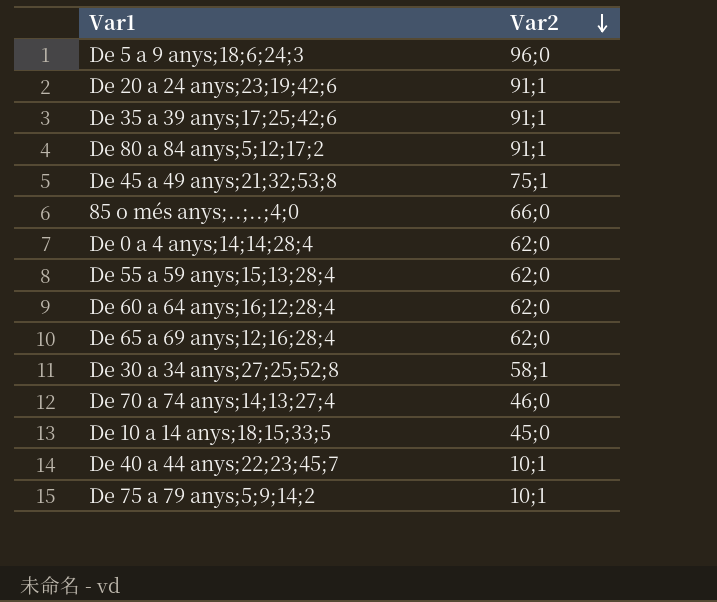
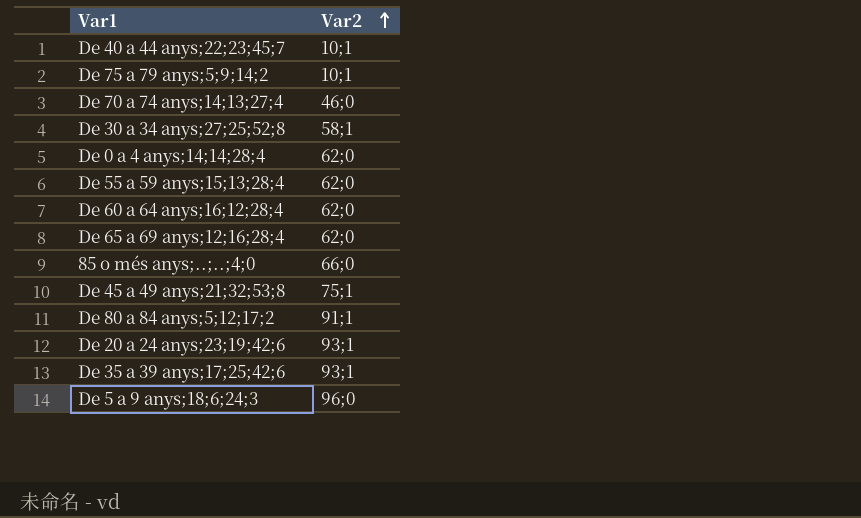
row order: Var2 descending -> Var2 ascending
row De 10 a 14 anys;18;15;33;5: 45;0 -> none
De 20 a 24 anys;23;19;42;6 | Var2: 91;1 -> 93;1
De 35 a 39 anys;17;25;42;6 | Var2: 91;1 -> 93;1

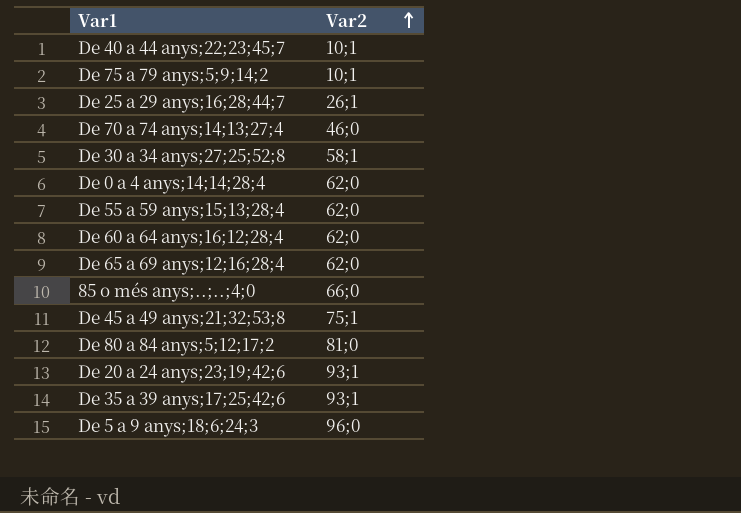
row De 25 a 29 anys;16;28;44;7: none -> 26;1
De 80 a 84 anys;5;12;17;2 | Var2: 91;1 -> 81;0

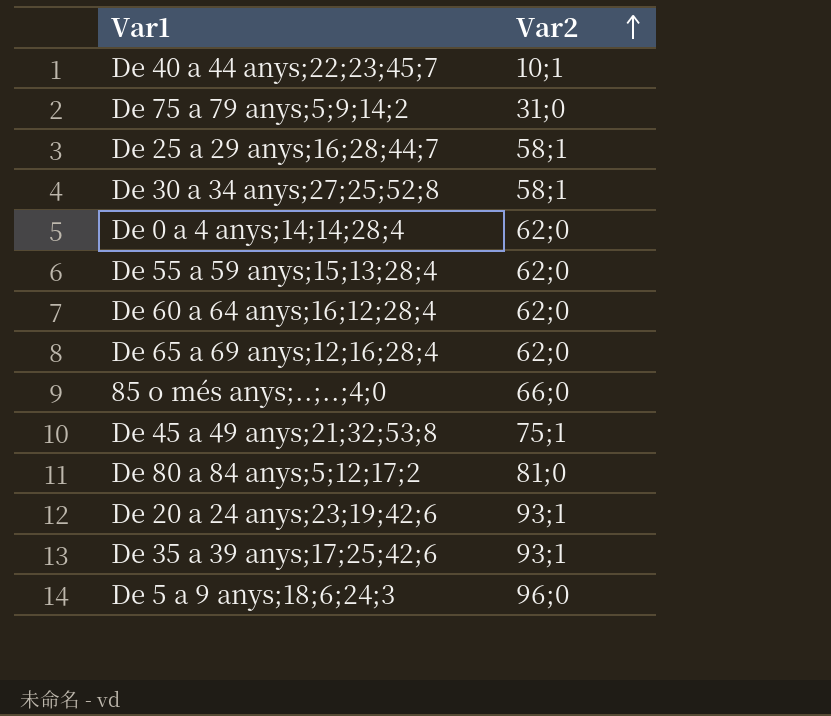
row De 70 a 74 anys;14;13;27;4: 46;0 -> none
De 75 a 79 anys;5;9;14;2 | Var2: 10;1 -> 31;0
De 25 a 29 anys;16;28;44;7 | Var2: 26;1 -> 58;1

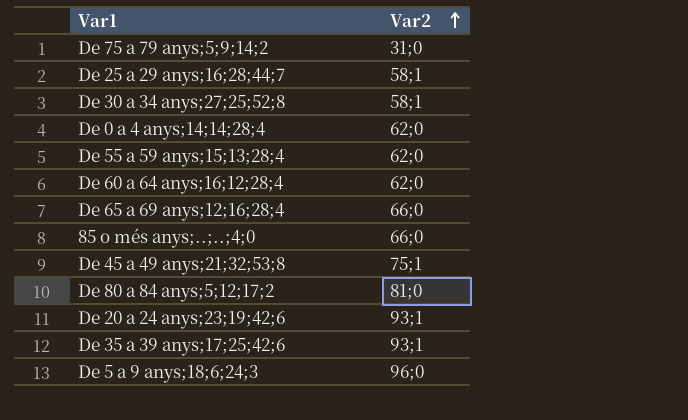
row De 40 a 44 anys;22;23;45;7: 10;1 -> none
De 65 a 69 anys;12;16;28;4 | Var2: 62;0 -> 66;0

